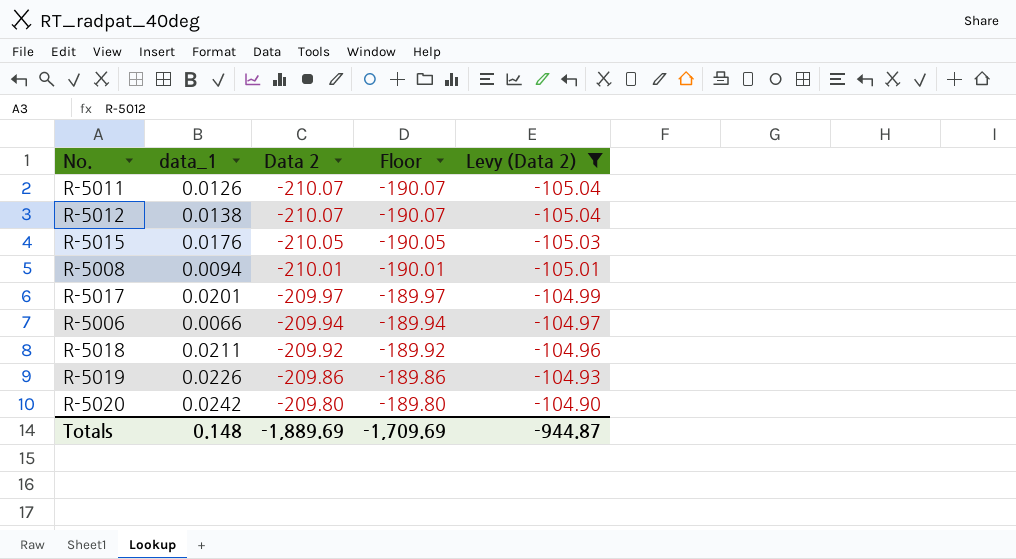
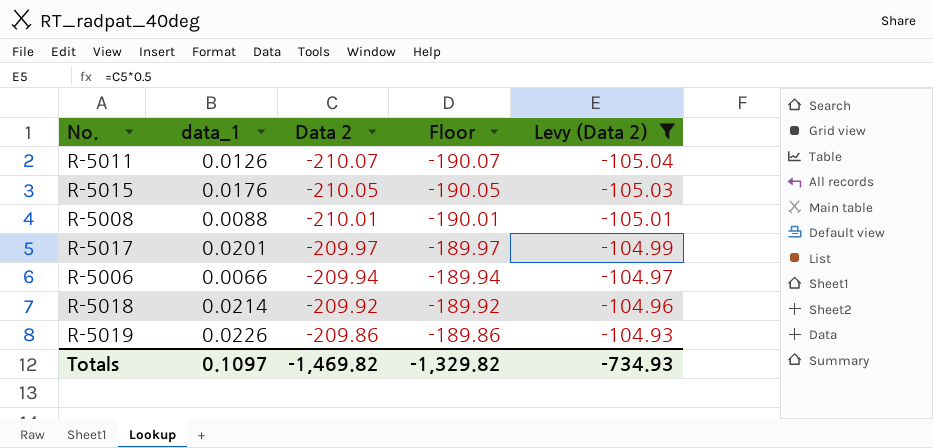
row R-5012: 0.0138 | -210.07 | -190.07 | -105.04 -> none
row R-5020: 0.0242 | -209.80 | -189.80 | -104.90 -> none
R-5008 | data_1: 0.0094 -> 0.0088
R-5018 | data_1: 0.0211 -> 0.0214
Totals | data_1: 0.148 -> 0.1097
Totals | Data 2: -1,889.69 -> -1,469.82
Totals | Floor: -1,709.69 -> -1,329.82
Totals | Levy (Data 2): -944.87 -> -734.93

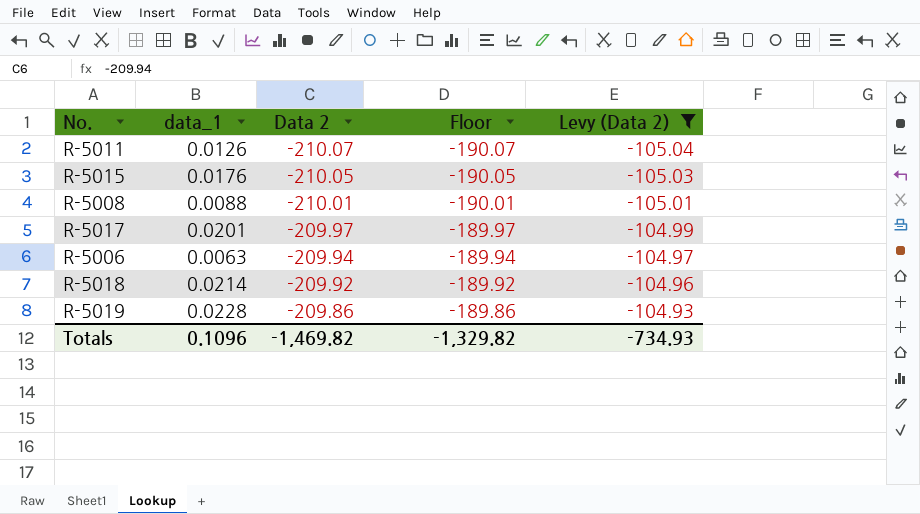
R-5006 | data_1: 0.0066 -> 0.0063
R-5019 | data_1: 0.0226 -> 0.0228
Totals | data_1: 0.1097 -> 0.1096

